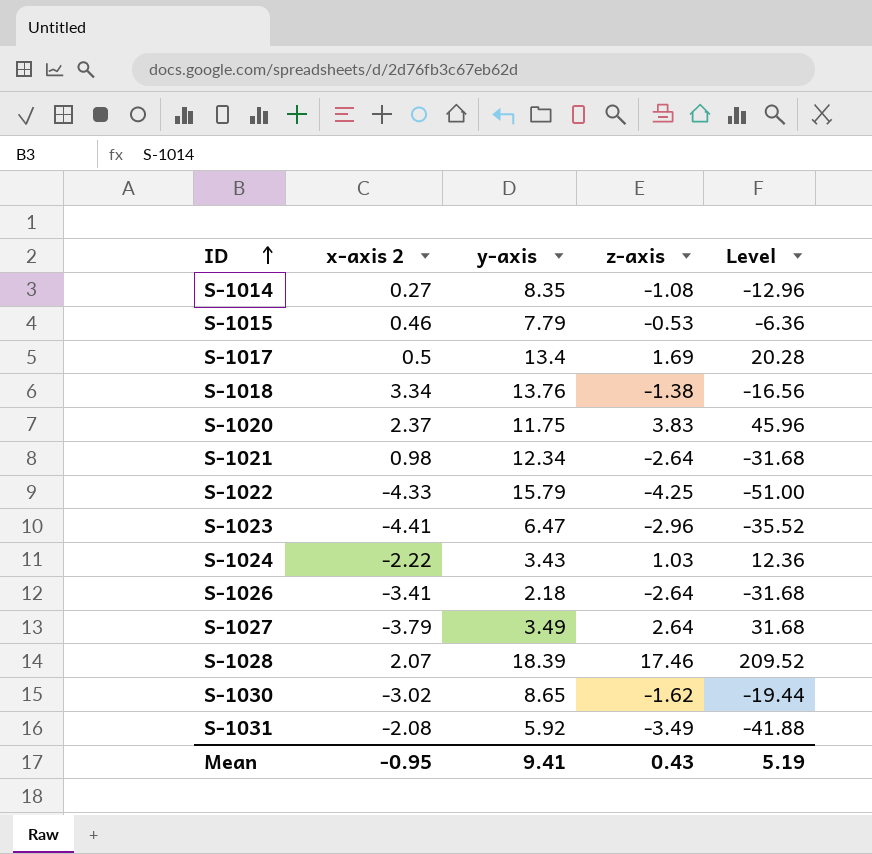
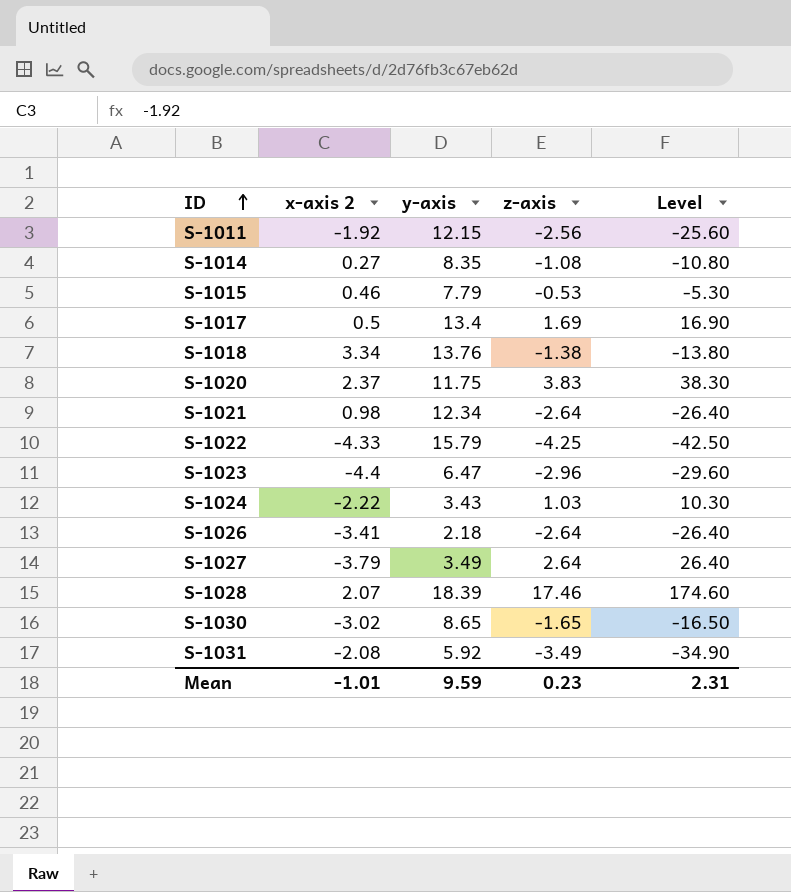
column Level | formula: [z-axis] * 12 -> [z-axis] * 10
row S-1011: none -> -1.92 | 12.15 | -2.56 | -25.60
S-1023 | x-axis 2: -4.41 -> -4.4
S-1030 | z-axis: -1.62 -> -1.65
Mean | x-axis 2: -0.95 -> -1.01
Mean | y-axis: 9.41 -> 9.59
Mean | z-axis: 0.43 -> 0.23
Mean | Level: 5.19 -> 2.31

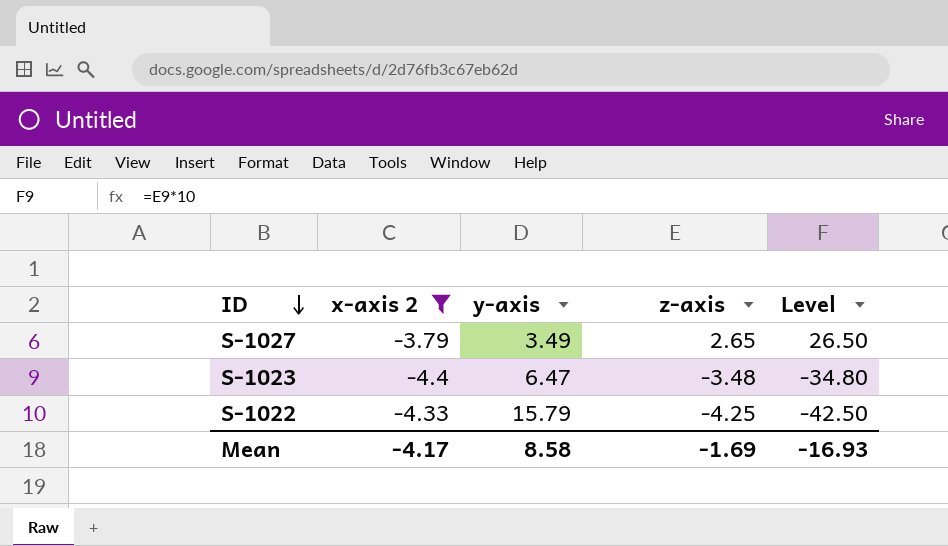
filter: none -> x-axis 2 <= -3.79
row order: ID ascending -> ID descending
S-1027 | z-axis: 2.64 -> 2.65
S-1027 | Level: 26.40 -> 26.50
S-1023 | z-axis: -2.96 -> -3.48
S-1023 | Level: -29.60 -> -34.80
Mean | x-axis 2: -1.01 -> -4.17
Mean | y-axis: 9.59 -> 8.58
Mean | z-axis: 0.23 -> -1.69
Mean | Level: 2.31 -> -16.93

